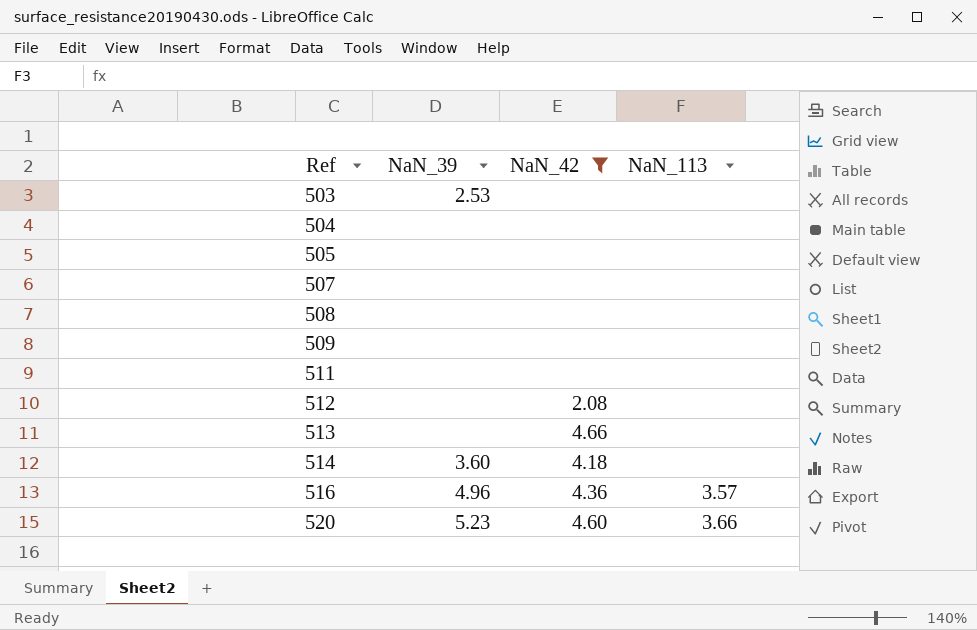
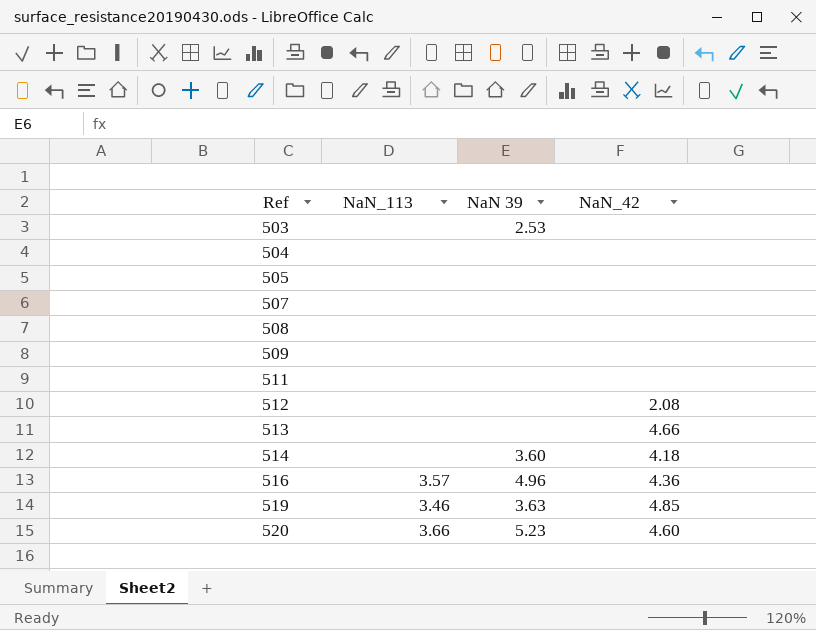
filter: NaN_42 != 4.85 -> none
column NaN_113 | position: 4 -> 2
column name: NaN_39 -> NaN 39

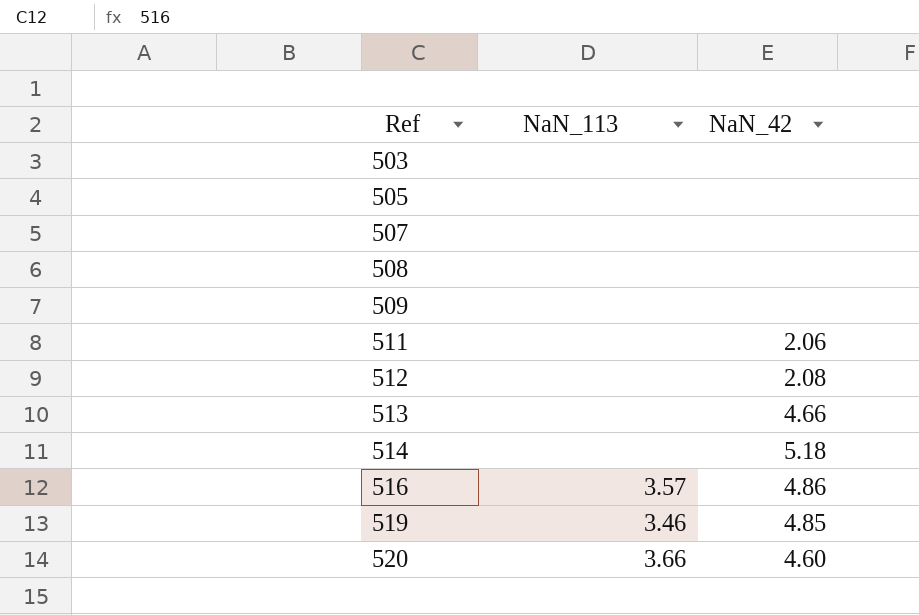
column NaN 39 | position: 3 -> none
row 504: none | none | none -> none
511 | NaN_42: none -> 2.06
514 | NaN_42: 4.18 -> 5.18
516 | NaN_42: 4.36 -> 4.86

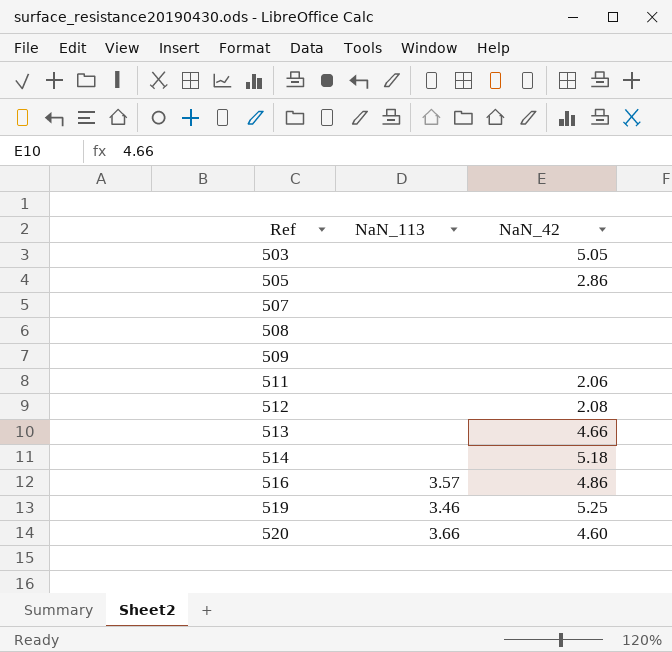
503 | NaN_42: none -> 5.05
505 | NaN_42: none -> 2.86
519 | NaN_42: 4.85 -> 5.25

